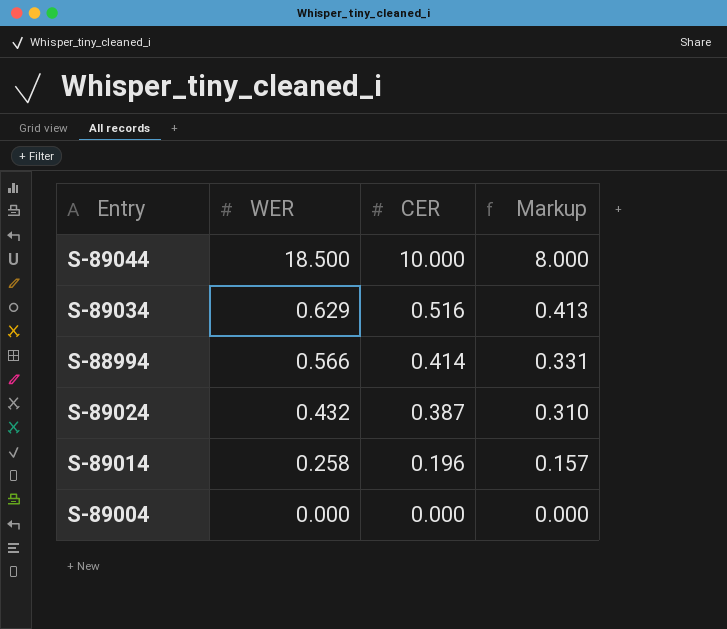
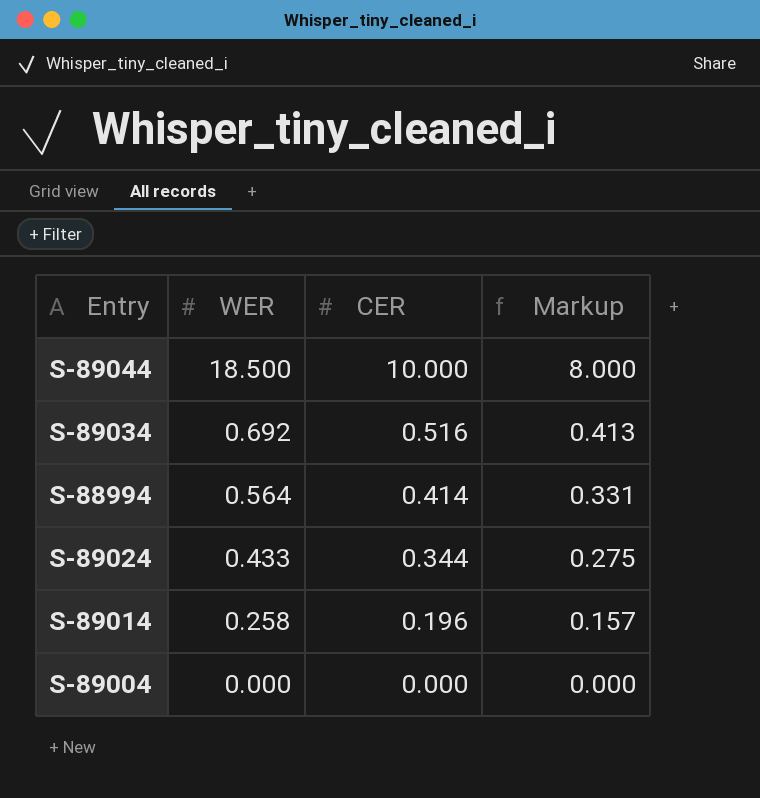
S-89034 | WER: 0.629 -> 0.692
S-88994 | WER: 0.566 -> 0.564
S-89024 | WER: 0.432 -> 0.433
S-89024 | CER: 0.387 -> 0.344
S-89024 | Markup: 0.310 -> 0.275

